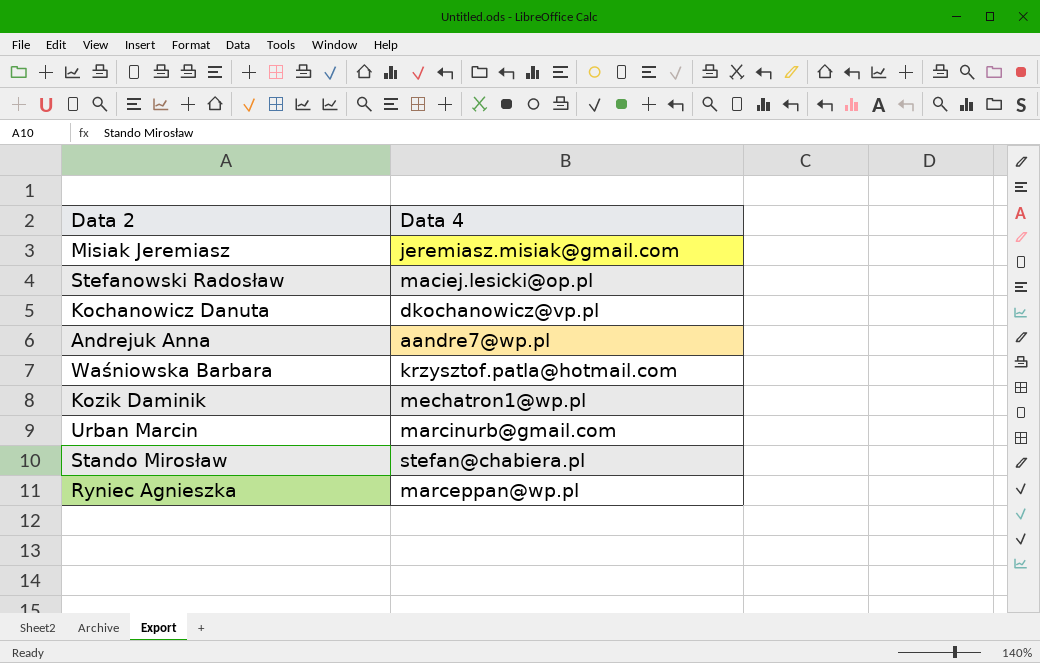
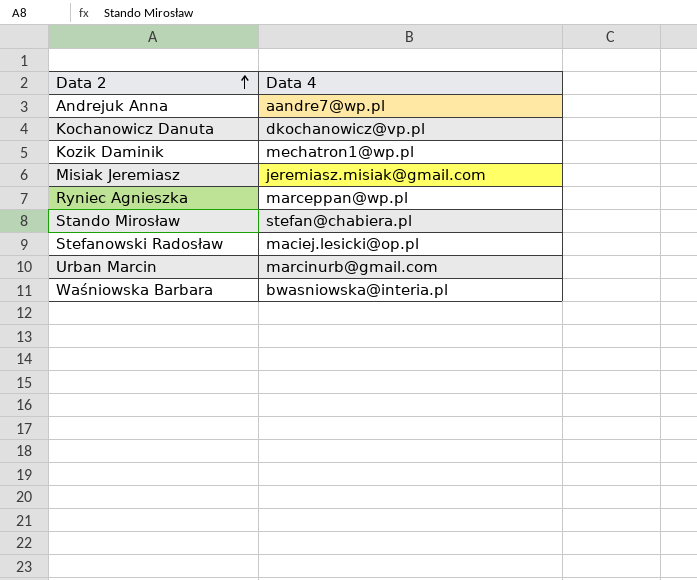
row order: none -> Data 2 ascending
Waśniowska Barbara | Data 4: krzysztof.patla@hotmail.com -> bwasniowska@interia.pl

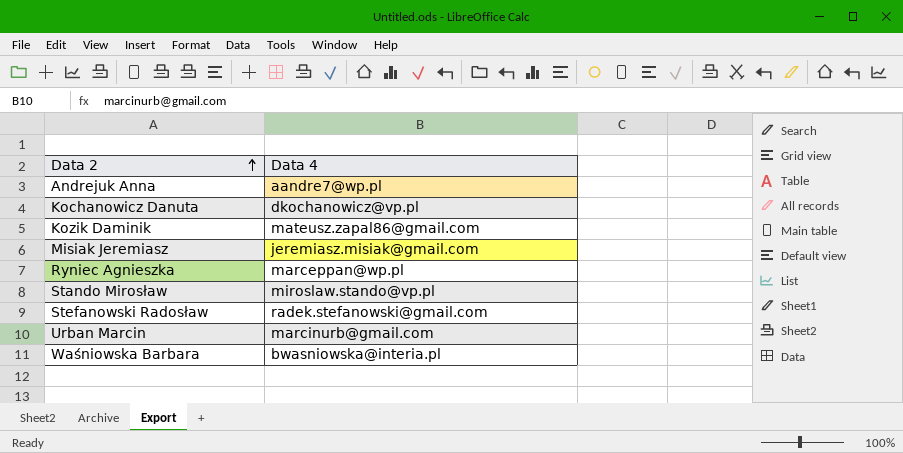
Kozik Daminik | Data 4: mechatron1@wp.pl -> mateusz.zapal86@gmail.com
Stando Mirosław | Data 4: stefan@chabiera.pl -> miroslaw.stando@vp.pl
Stefanowski Radosław | Data 4: maciej.lesicki@op.pl -> radek.stefanowski@gmail.com

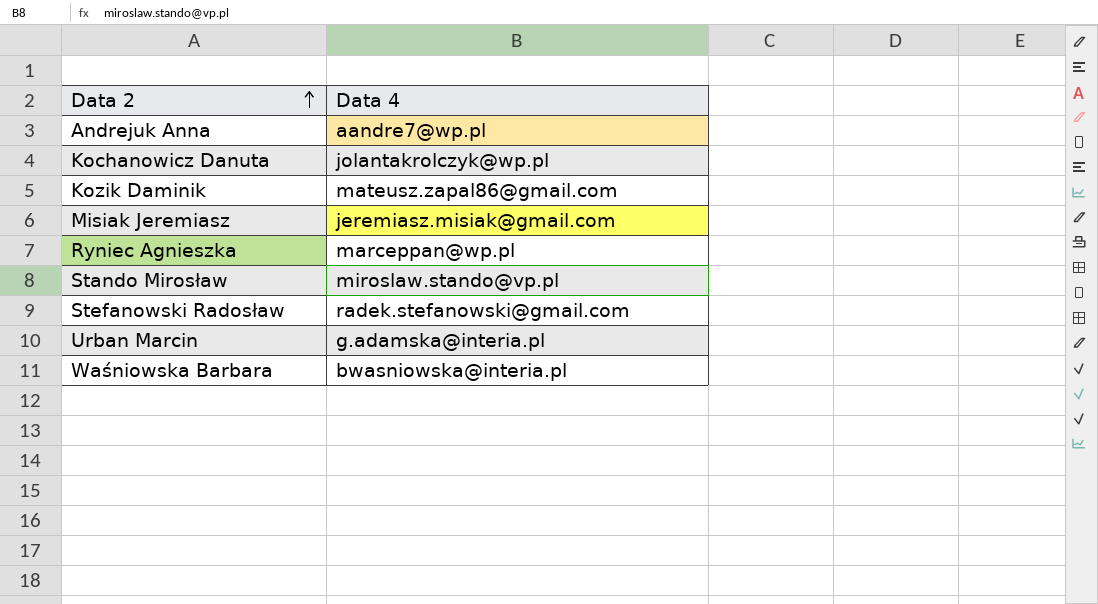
Kochanowicz Danuta | Data 4: dkochanowicz@vp.pl -> jolantakrolczyk@wp.pl
Urban Marcin | Data 4: marcinurb@gmail.com -> g.adamska@interia.pl

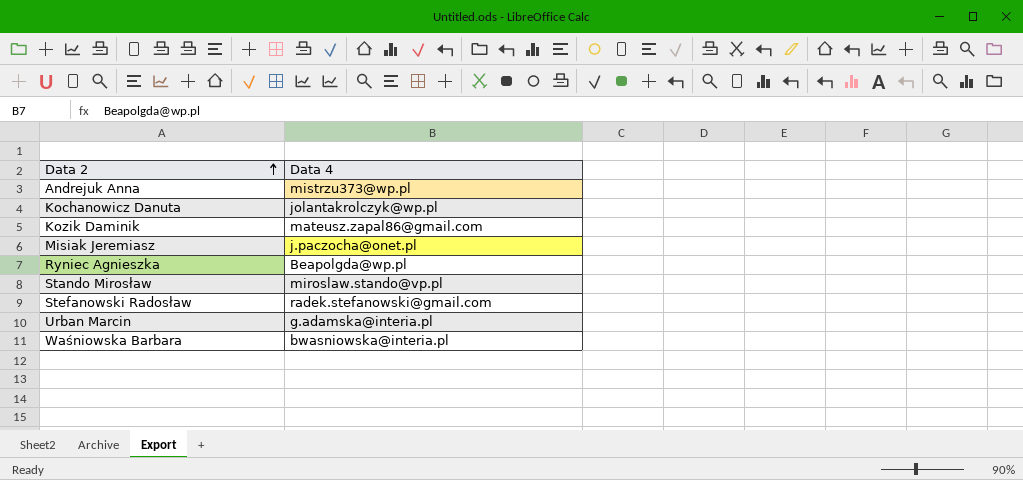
Andrejuk Anna | Data 4: aandre7@wp.pl -> mistrzu373@wp.pl
Misiak Jeremiasz | Data 4: jeremiasz.misiak@gmail.com -> j.paczocha@onet.pl
Ryniec Agnieszka | Data 4: marceppan@wp.pl -> Beapolgda@wp.pl

